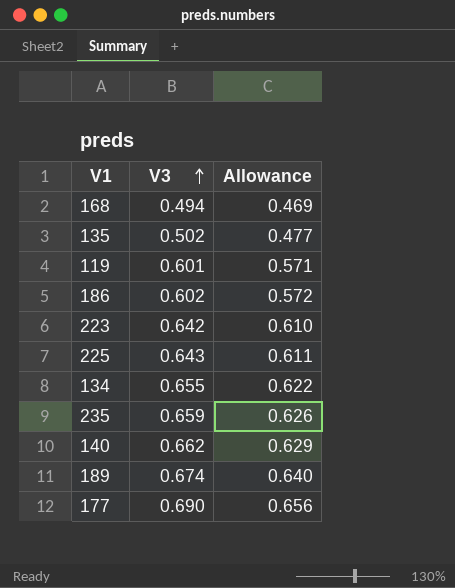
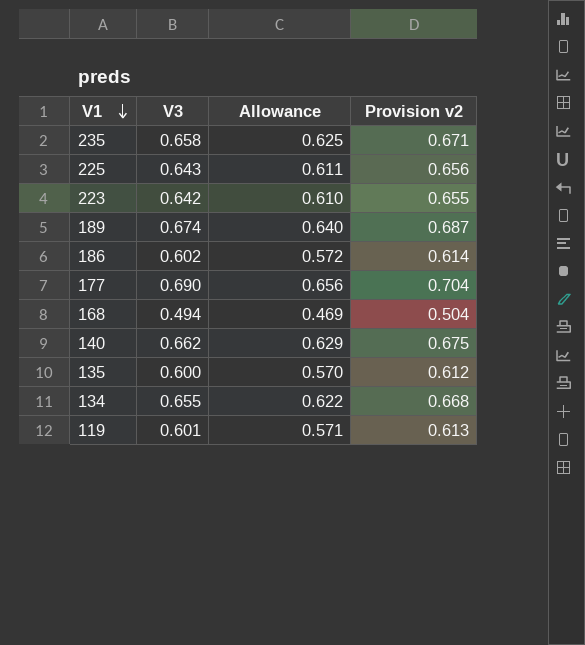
row order: V3 ascending -> V1 descending
column Provision v2 | formula: none -> [V3] * 1.02
235 | V3: 0.659 -> 0.658
235 | Allowance: 0.626 -> 0.625
135 | V3: 0.502 -> 0.600
135 | Allowance: 0.477 -> 0.570

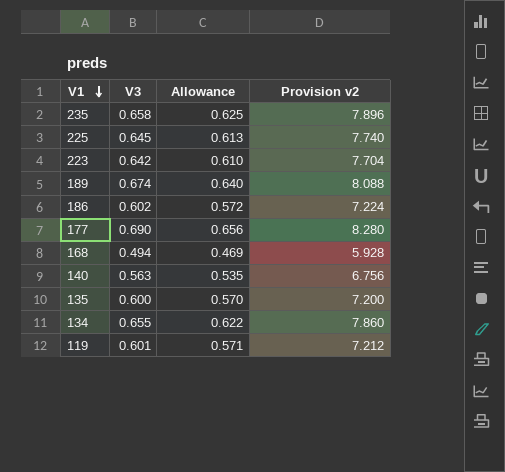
column Provision v2 | formula: [V3] * 1.02 -> [V3] * 12
225 | V3: 0.643 -> 0.645
225 | Allowance: 0.611 -> 0.613
140 | V3: 0.662 -> 0.563
140 | Allowance: 0.629 -> 0.535

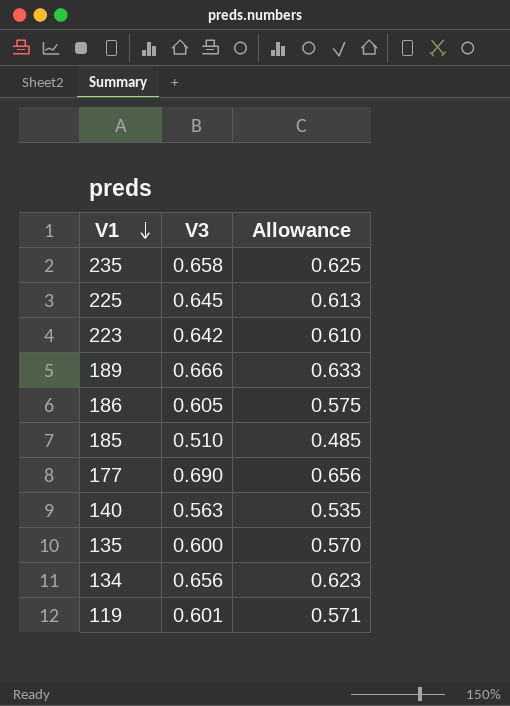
column Provision v2 | formula: [V3] * 12 -> none
row 168: 0.494 | 0.469 | 5.928 -> none
189 | V3: 0.674 -> 0.666
189 | Allowance: 0.640 -> 0.633
186 | V3: 0.602 -> 0.605
186 | Allowance: 0.572 -> 0.575
row 185: none -> 0.510 | 0.485
134 | V3: 0.655 -> 0.656
134 | Allowance: 0.622 -> 0.623

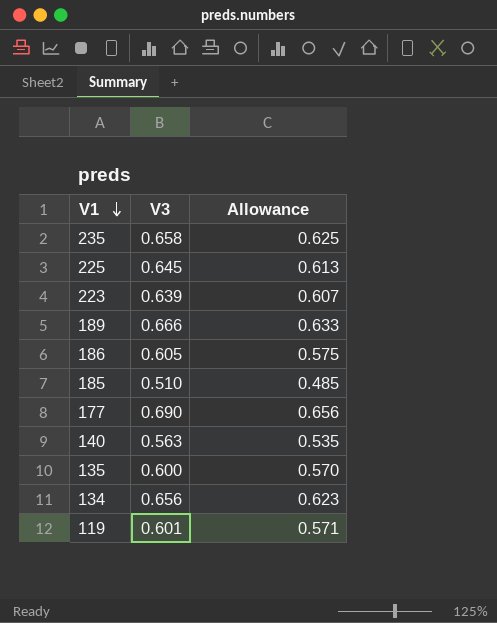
223 | V3: 0.642 -> 0.639
223 | Allowance: 0.610 -> 0.607

